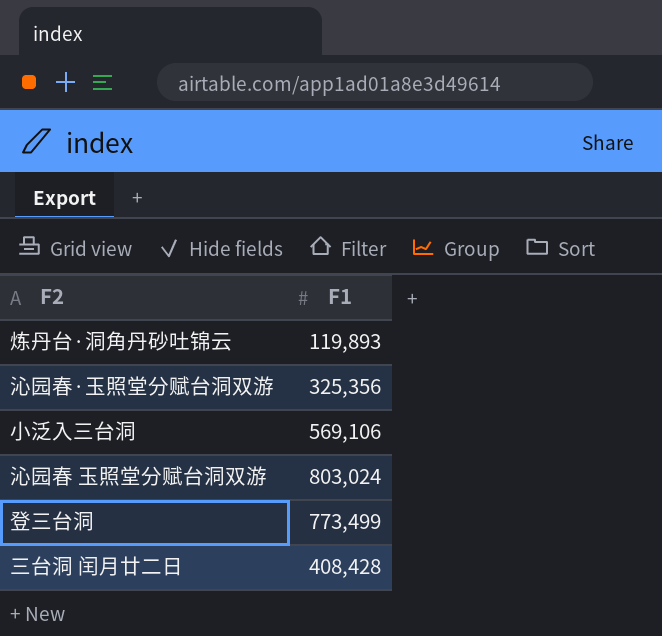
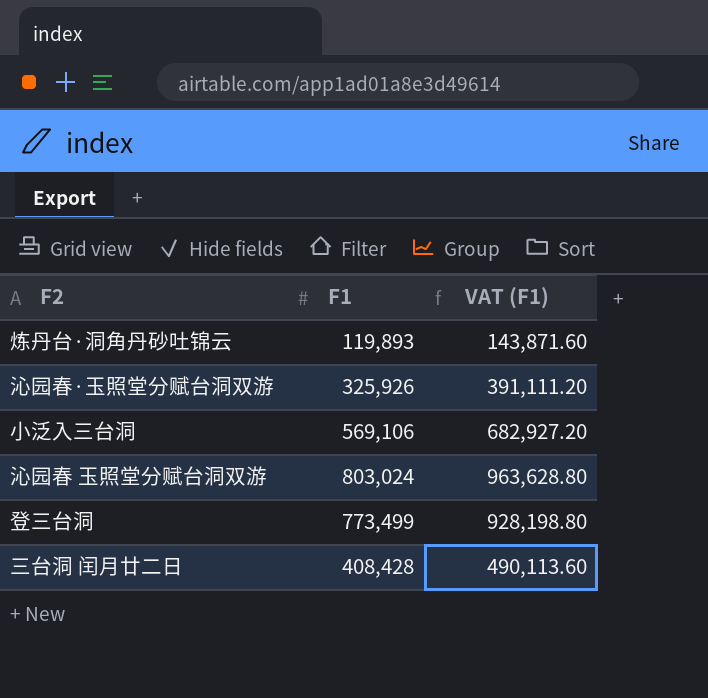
column VAT (F1) | formula: none -> [F1] * 1.2
沁园春·玉照堂分赋台洞双游 | F1: 325,356 -> 325,926

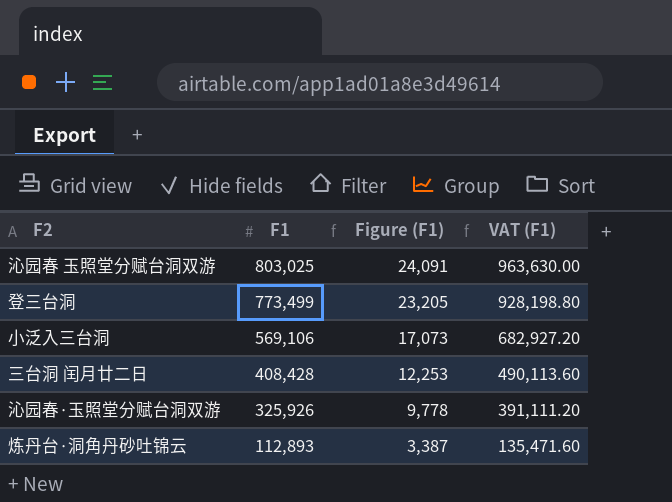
row order: none -> F1 descending
column Figure (F1) | formula: none -> [F1] * 0.03
沁园春 玉照堂分赋台洞双游 | F1: 803,024 -> 803,025
沁园春 玉照堂分赋台洞双游 | VAT (F1): 963,628.80 -> 963,630.00
炼丹台·洞角丹砂吐锦云 | F1: 119,893 -> 112,893
炼丹台·洞角丹砂吐锦云 | VAT (F1): 143,871.60 -> 135,471.60

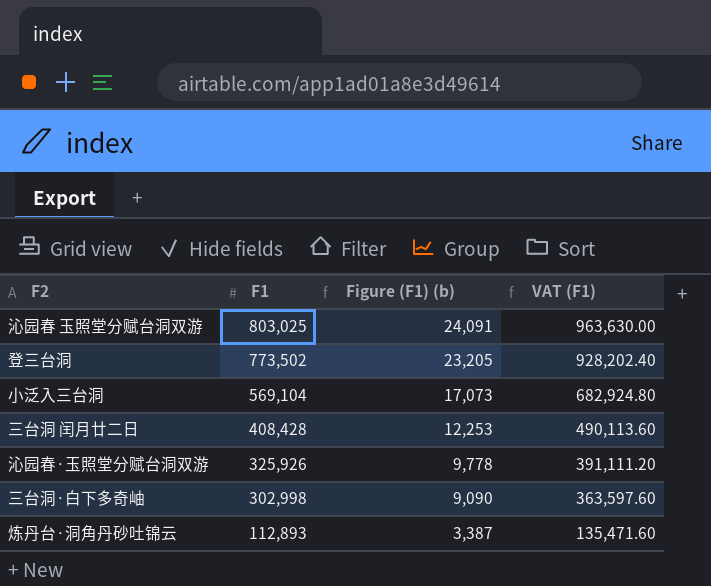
column name: Figure (F1) -> Figure (F1) (b)
登三台洞 | F1: 773,499 -> 773,502
登三台洞 | VAT (F1): 928,198.80 -> 928,202.40
小泛入三台洞 | F1: 569,106 -> 569,104
小泛入三台洞 | VAT (F1): 682,927.20 -> 682,924.80
row 三台洞·白下多奇岫: none -> 302,998 | 9,090 | 363,597.60

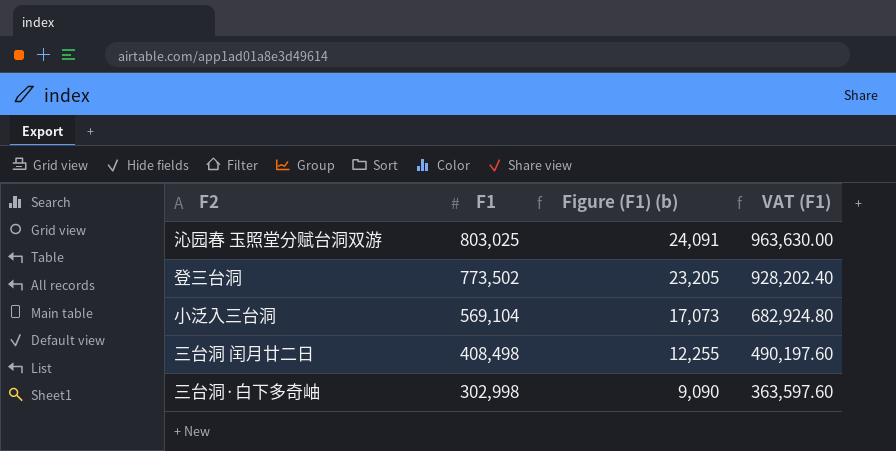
row 沁园春·玉照堂分赋台洞双游: 325,926 | 9,778 | 391,111.20 -> none
row 炼丹台·洞角丹砂吐锦云: 112,893 | 3,387 | 135,471.60 -> none
三台洞 闰月廿二日 | F1: 408,428 -> 408,498
三台洞 闰月廿二日 | Figure (F1) (b): 12,253 -> 12,255
三台洞 闰月廿二日 | VAT (F1): 490,113.60 -> 490,197.60

